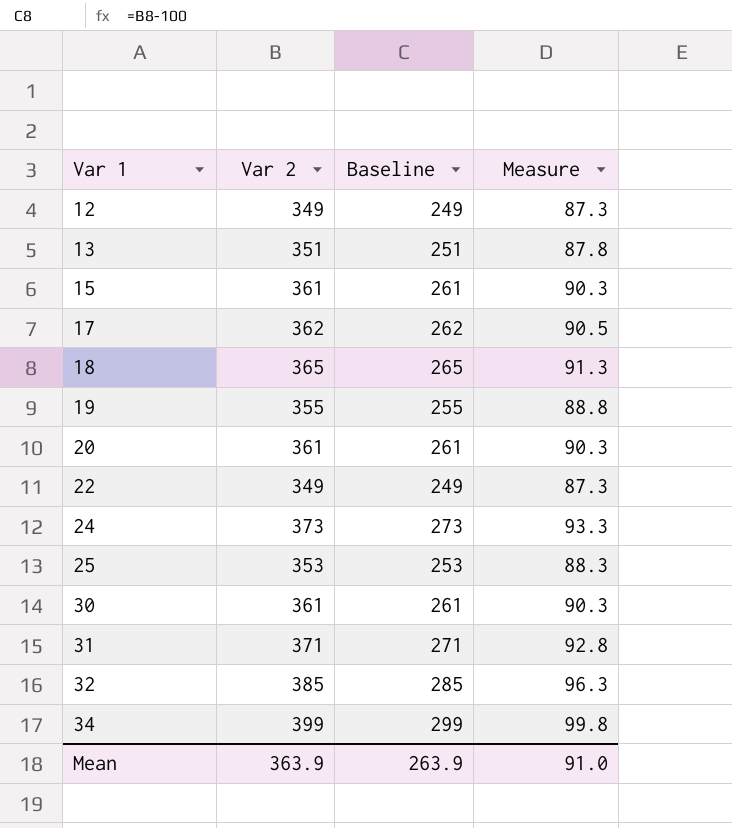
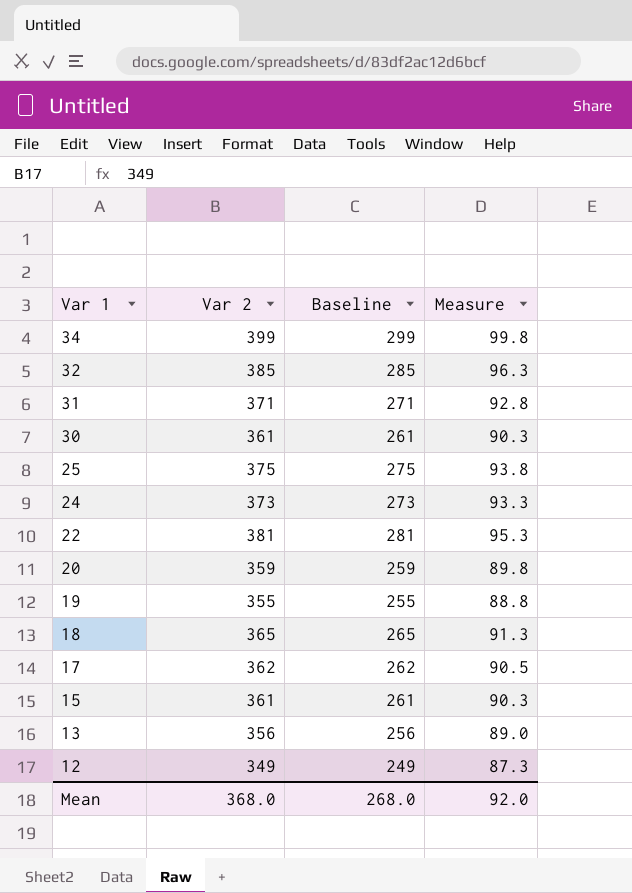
row order: Var 1 ascending -> Var 1 descending
25 | Var 2: 353 -> 375
25 | Baseline: 253 -> 275
25 | Measure: 88.3 -> 93.8
22 | Var 2: 349 -> 381
22 | Baseline: 249 -> 281
22 | Measure: 87.3 -> 95.3
20 | Var 2: 361 -> 359
20 | Baseline: 261 -> 259
20 | Measure: 90.3 -> 89.8
13 | Var 2: 351 -> 356
13 | Baseline: 251 -> 256
13 | Measure: 87.8 -> 89.0
Mean | Var 2: 363.9 -> 368.0
Mean | Baseline: 263.9 -> 268.0
Mean | Measure: 91.0 -> 92.0

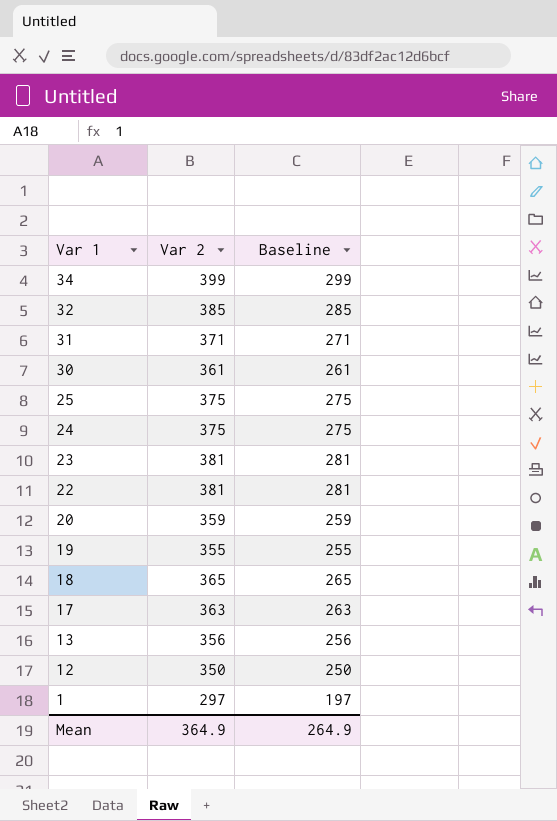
column Measure | formula: [Var 2] * 0.25 -> none
row 15: 361 | 261 | 90.3 -> none
24 | Var 2: 373 -> 375
24 | Baseline: 273 -> 275
row 23: none -> 381 | 281
17 | Var 2: 362 -> 363
17 | Baseline: 262 -> 263
12 | Var 2: 349 -> 350
12 | Baseline: 249 -> 250
row 1: none -> 297 | 197
Mean | Var 2: 368.0 -> 364.9
Mean | Baseline: 268.0 -> 264.9

